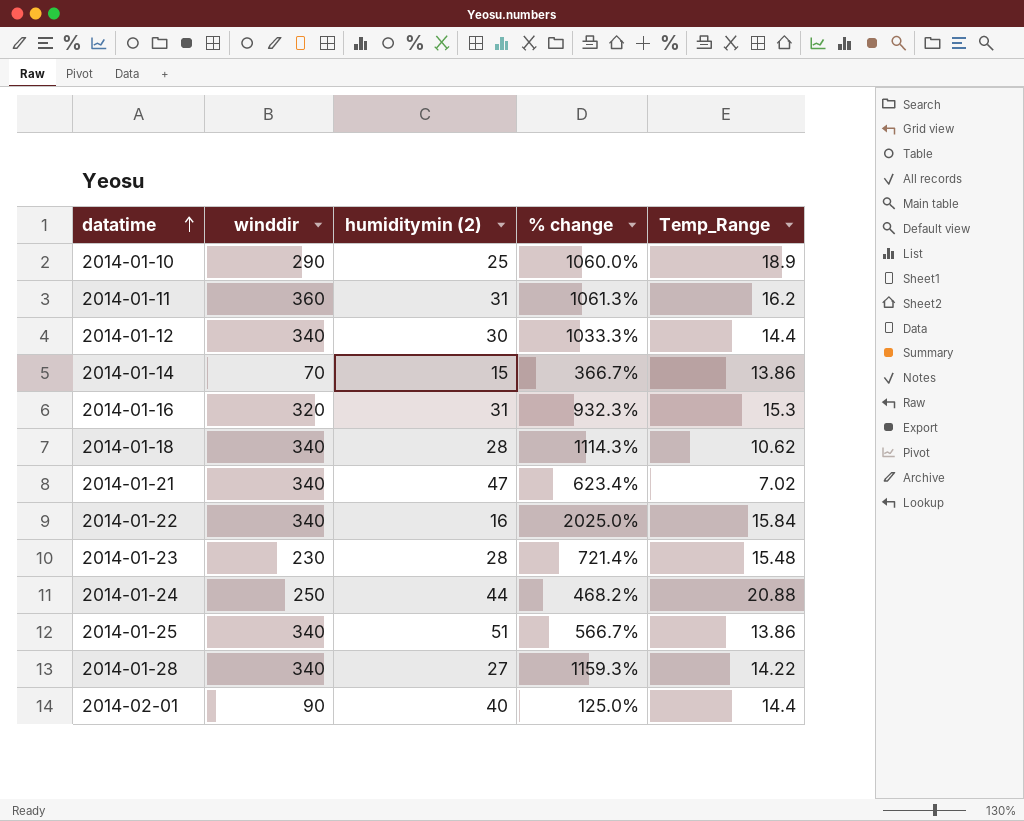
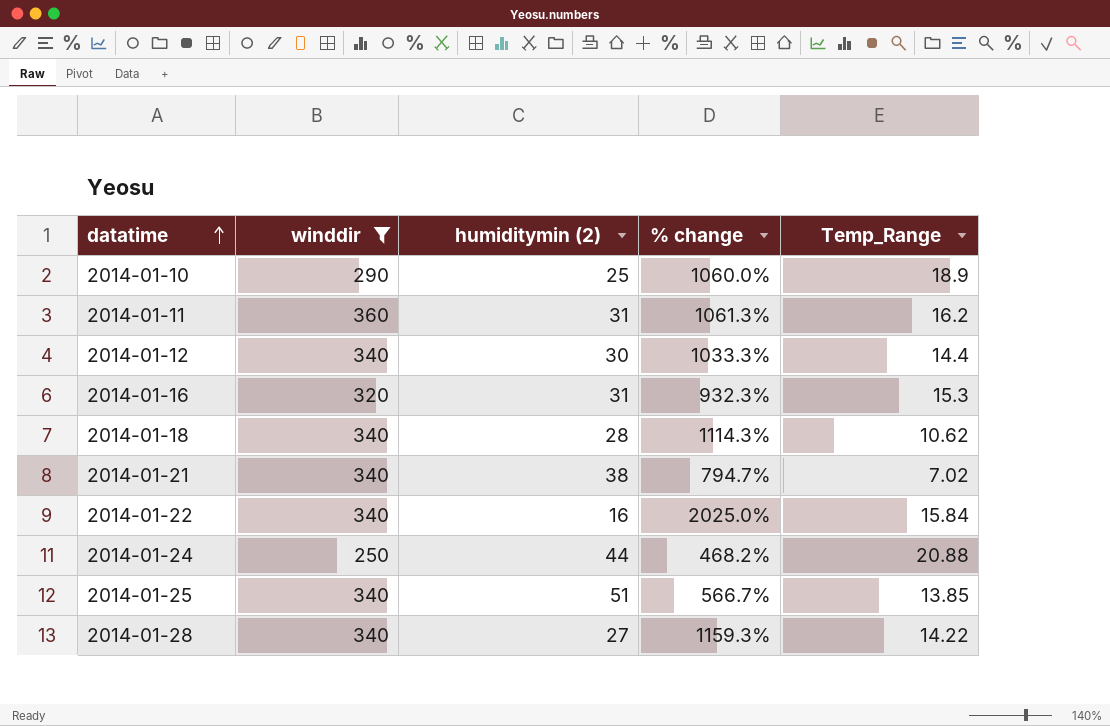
filter: none -> winddir >= 250
2014-01-21 | humiditymin (2): 47 -> 38
2014-01-21 | % change: 623.4% -> 794.7%
2014-01-25 | Temp_Range: 13.86 -> 13.85

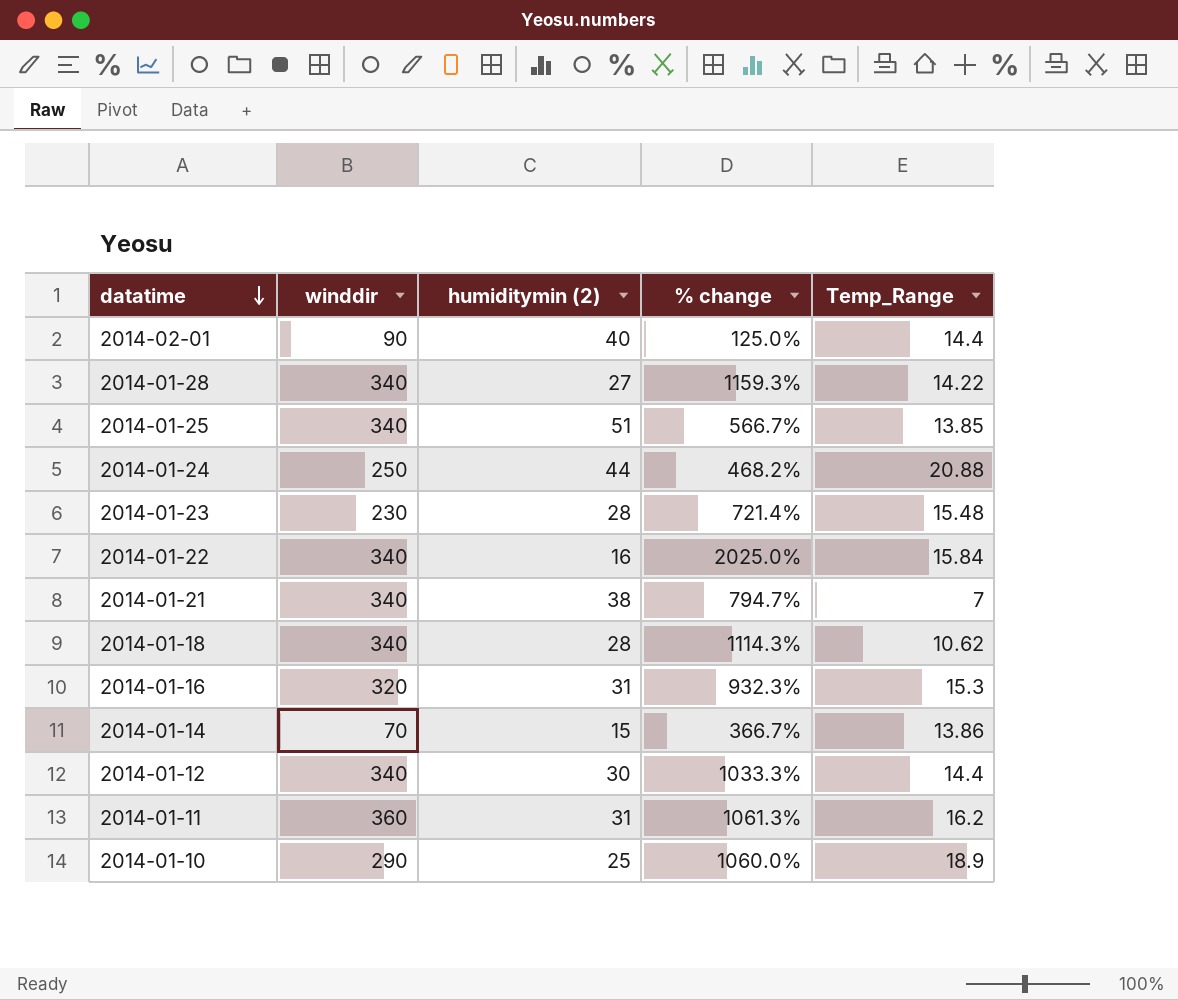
filter: winddir >= 250 -> none
row order: datatime ascending -> datatime descending
2014-01-21 | Temp_Range: 7.02 -> 7

